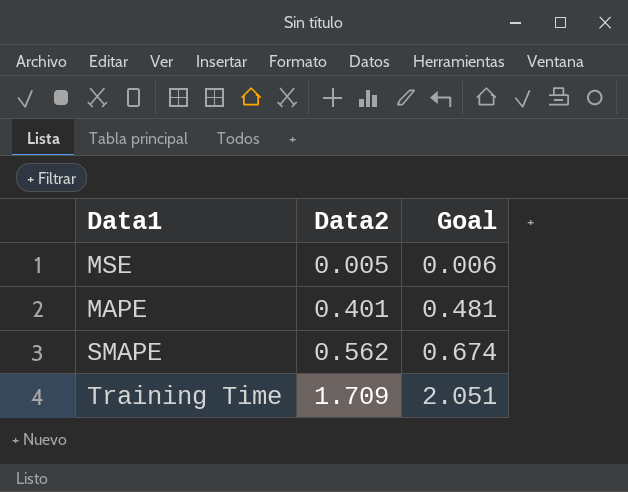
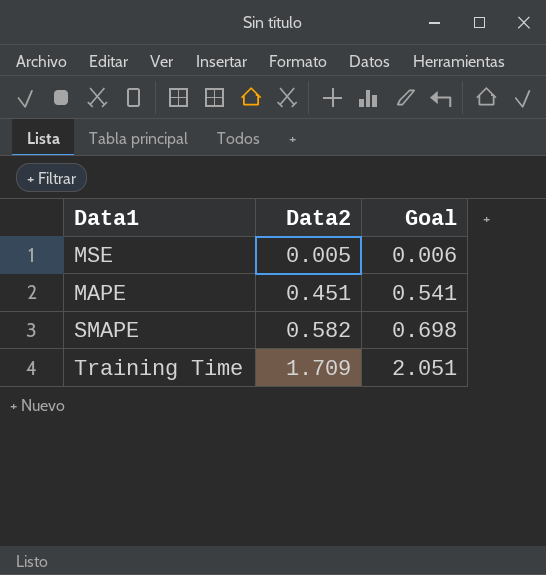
MAPE | Data2: 0.401 -> 0.451
MAPE | Goal: 0.481 -> 0.541
SMAPE | Data2: 0.562 -> 0.582
SMAPE | Goal: 0.674 -> 0.698

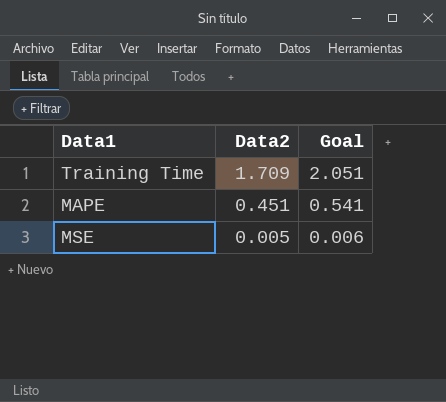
row order: Data2 ascending -> Data2 descending
row SMAPE: 0.582 | 0.698 -> none

